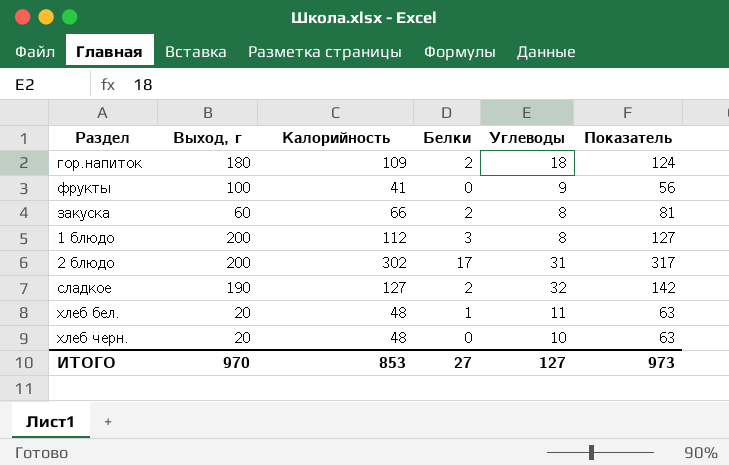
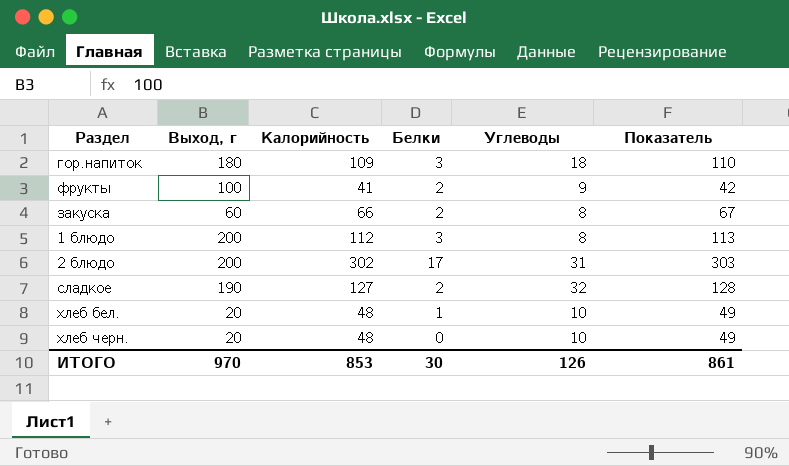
column Показатель | formula: [Калорийность] + 15 -> [Калорийность] + 1
гор.напиток | Белки: 2 -> 3
фрукты | Белки: 0 -> 2
хлеб бел. | Углеводы: 11 -> 10
ИТОГО | Белки: 27 -> 30
ИТОГО | Углеводы: 127 -> 126
ИТОГО | Показатель: 973 -> 861

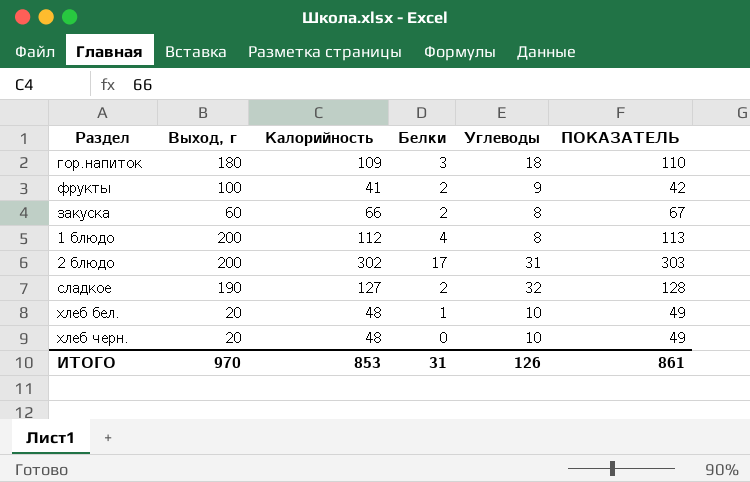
column name: Показатель -> ПОКАЗАТЕЛЬ
1 блюдо | Белки: 3 -> 4
ИТОГО | Белки: 30 -> 31

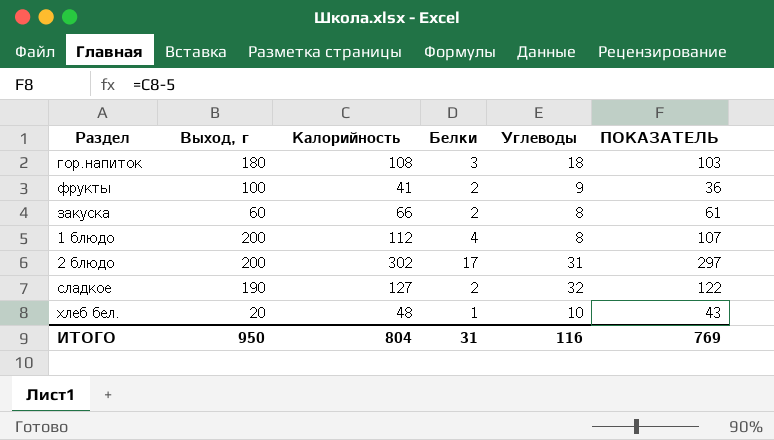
column ПОКАЗАТЕЛЬ | formula: [Калорийность] + 1 -> [Калорийность] - 5
row хлеб черн.: 20 | 48 | 0 | 10 | 49 -> none
гор.напиток | Калорийность: 109 -> 108
ИТОГО | Выход, г: 970 -> 950
ИТОГО | Калорийность: 853 -> 804
ИТОГО | Углеводы: 126 -> 116
ИТОГО | ПОКАЗАТЕЛЬ: 861 -> 769

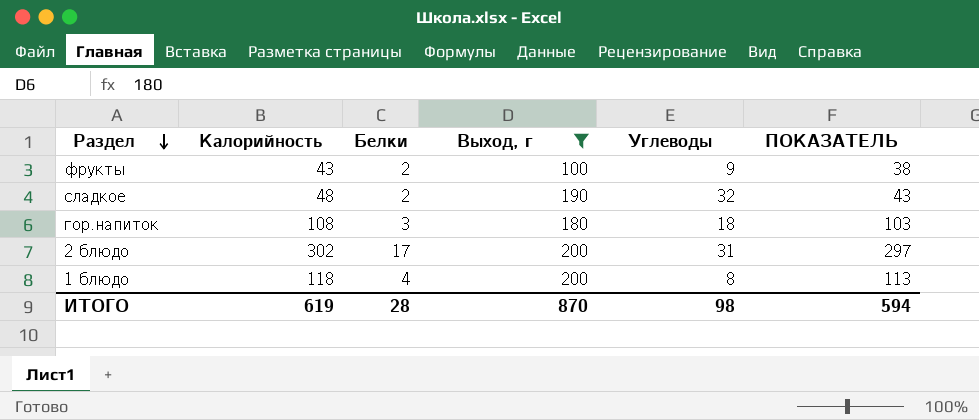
filter: none -> Выход, г >= 100
row order: none -> Раздел descending
column Выход, г | position: 2 -> 4
фрукты | Калорийность: 41 -> 43
фрукты | ПОКАЗАТЕЛЬ: 36 -> 38
сладкое | Калорийность: 127 -> 48
сладкое | ПОКАЗАТЕЛЬ: 122 -> 43
1 блюдо | Калорийность: 112 -> 118
1 блюдо | ПОКАЗАТЕЛЬ: 107 -> 113
ИТОГО | Калорийность: 804 -> 619
ИТОГО | Белки: 31 -> 28
ИТОГО | Выход, г: 950 -> 870
ИТОГО | Углеводы: 116 -> 98
ИТОГО | ПОКАЗАТЕЛЬ: 769 -> 594

